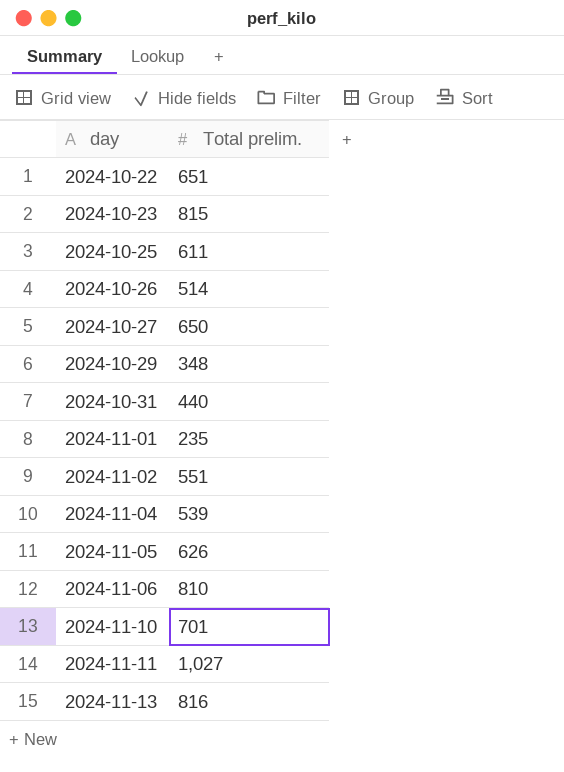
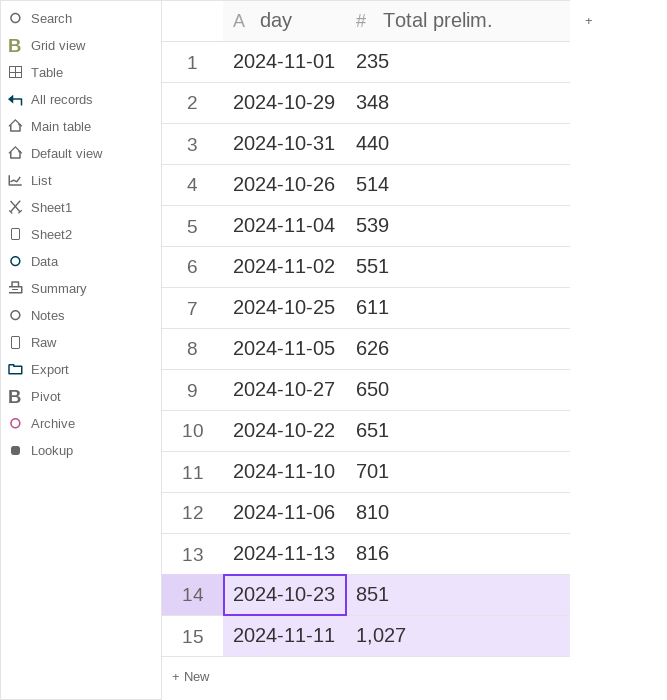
row order: day ascending -> Total prelim. ascending
2024-10-23 | Total prelim.: 815 -> 851

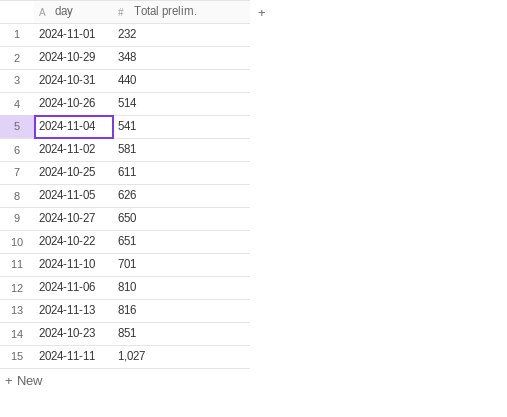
2024-11-01 | Total prelim.: 235 -> 232
2024-11-04 | Total prelim.: 539 -> 541
2024-11-02 | Total prelim.: 551 -> 581

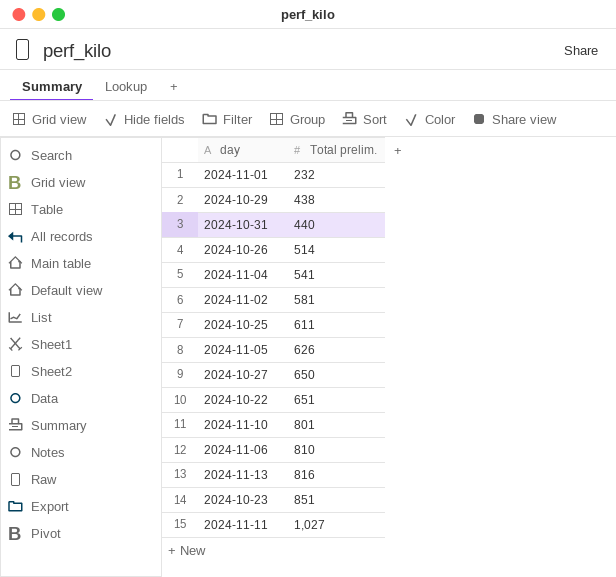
2024-10-29 | Total prelim.: 348 -> 438
2024-11-10 | Total prelim.: 701 -> 801

